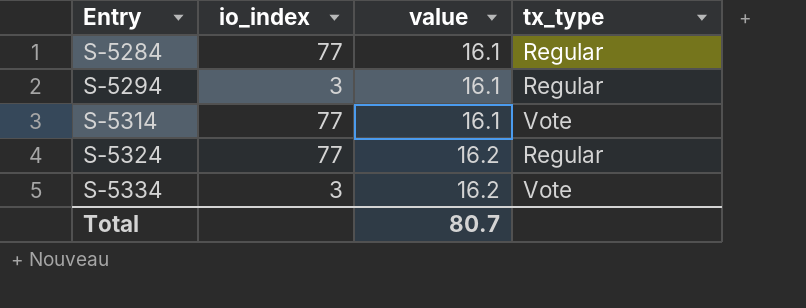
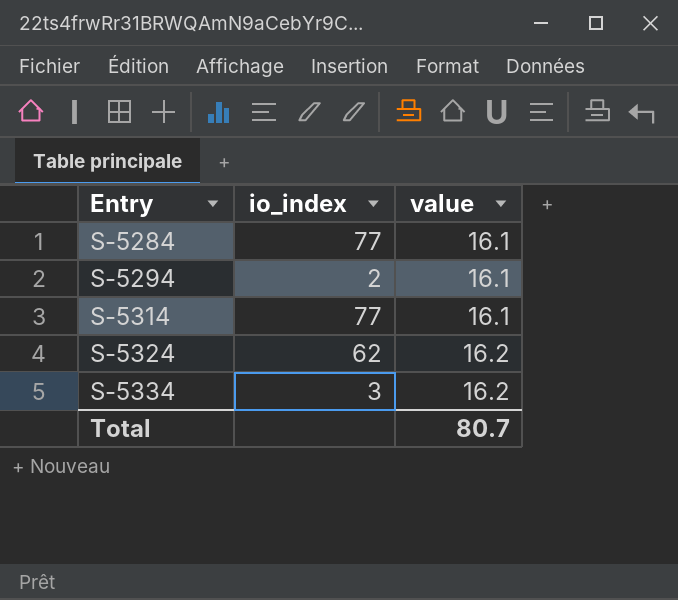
column tx_type | position: 4 -> none
S-5294 | io_index: 3 -> 2
S-5324 | io_index: 77 -> 62

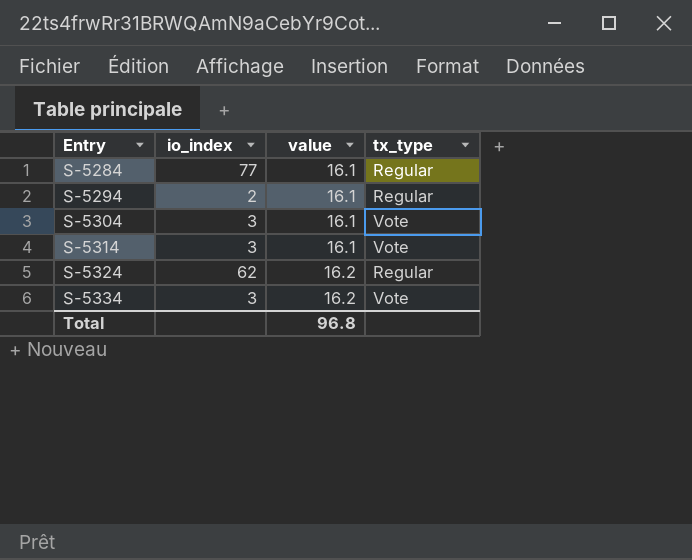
column tx_type | position: none -> 4
row S-5304: none -> 3 | 16.1 | Vote
S-5314 | io_index: 77 -> 3
Total | value: 80.7 -> 96.8

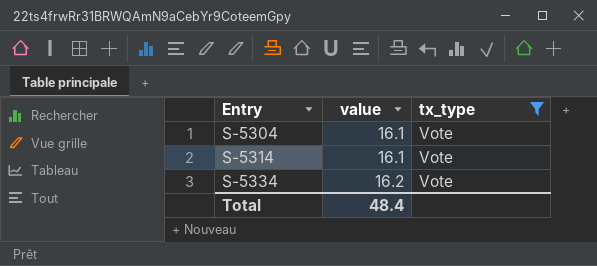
filter: none -> tx_type = Vote
column io_index | position: 2 -> none
Total | value: 96.8 -> 48.4

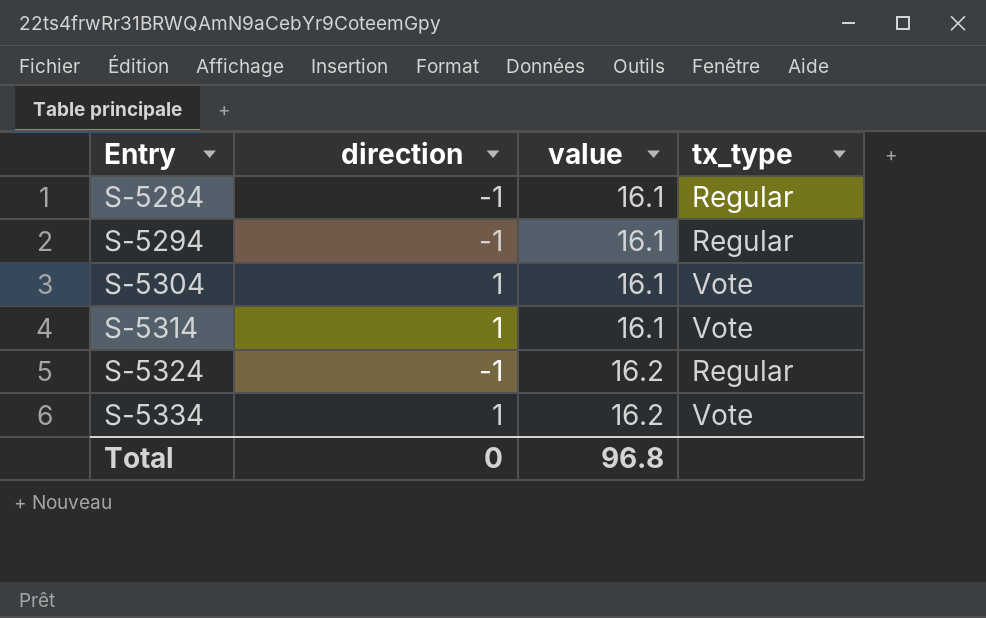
filter: tx_type = Vote -> none
column direction | position: none -> 2
Total | value: 48.4 -> 96.8

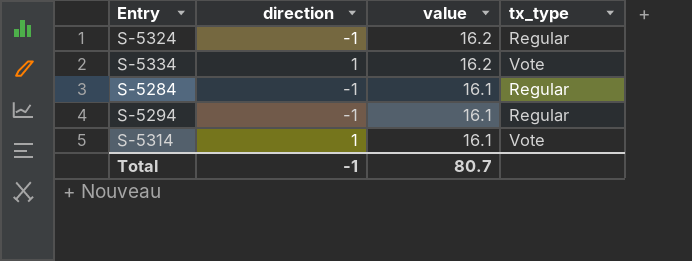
row order: Entry ascending -> value descending
row S-5304: 1 | 16.1 | Vote -> none
Total | direction: 0 -> -1
Total | value: 96.8 -> 80.7

